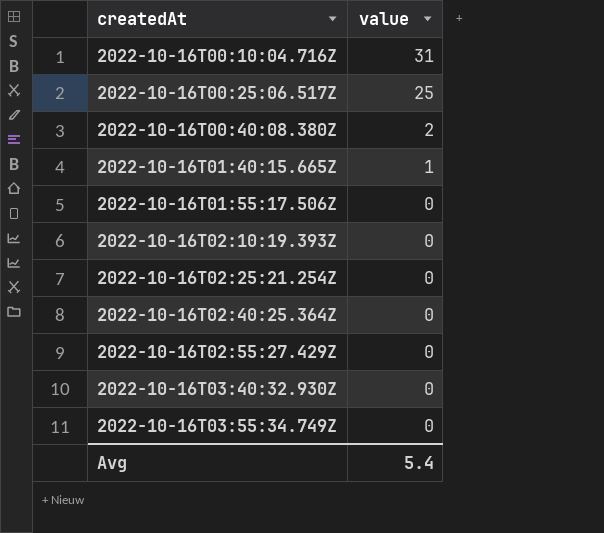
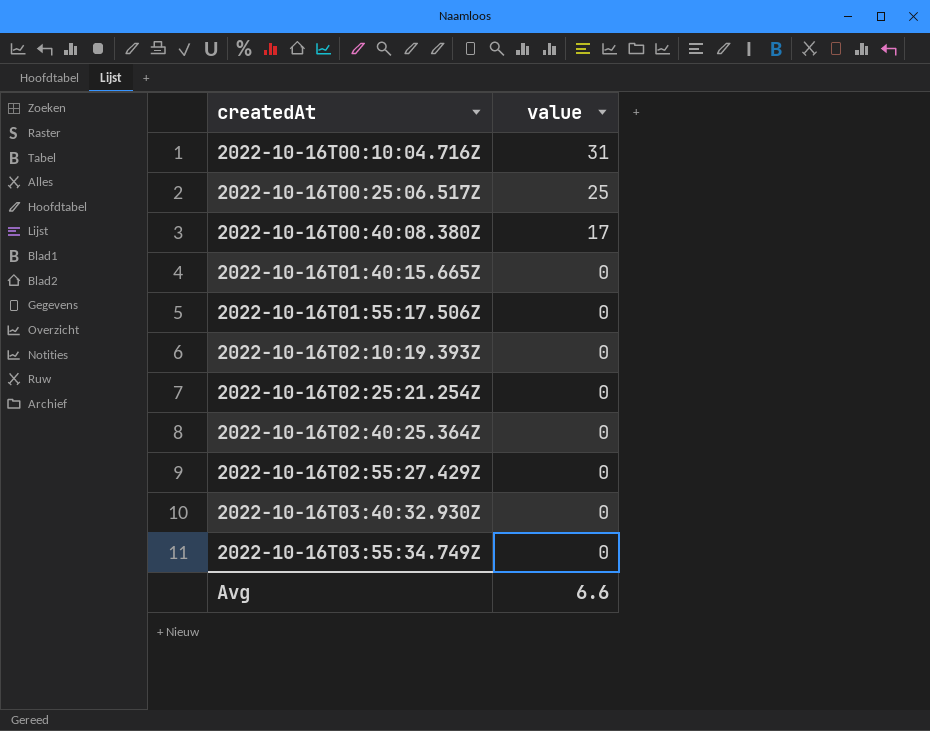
2022-10-16T00:40:08.380Z | value: 2 -> 17
2022-10-16T01:40:15.665Z | value: 1 -> 0
Avg | value: 5.4 -> 6.6

